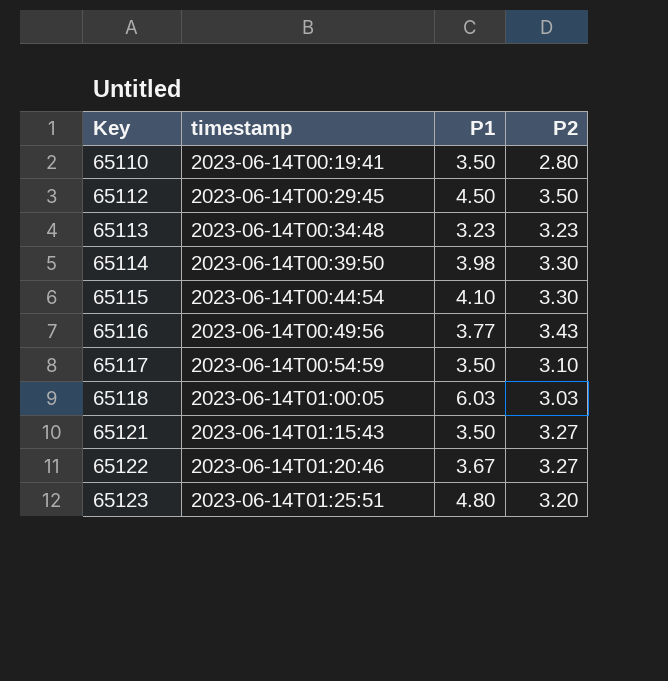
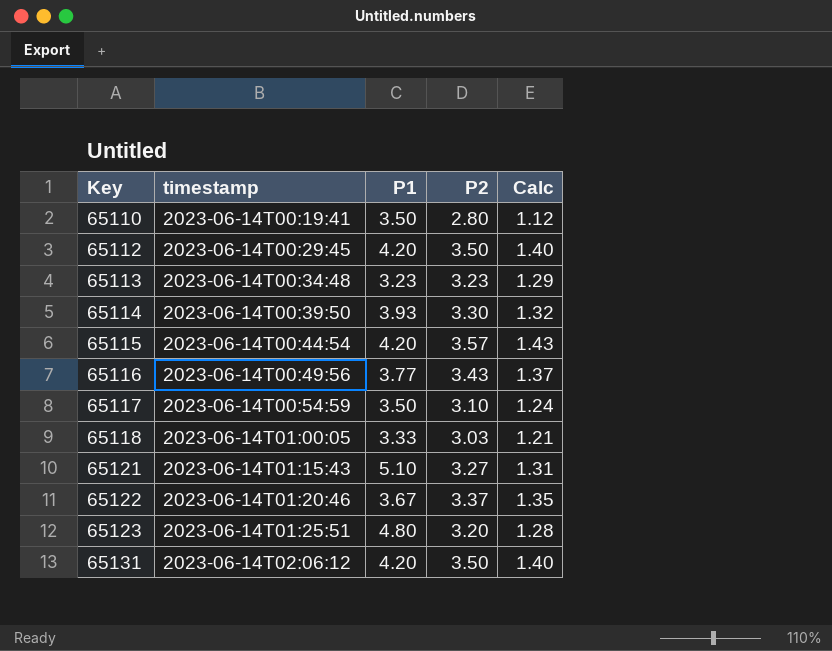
column Calc | formula: none -> [P2] * 0.4
65112 | P1: 4.50 -> 4.20
65114 | P1: 3.98 -> 3.93
65115 | P1: 4.10 -> 4.20
65115 | P2: 3.30 -> 3.57
65118 | P1: 6.03 -> 3.33
65121 | P1: 3.50 -> 5.10
65122 | P2: 3.27 -> 3.37
row 65131: none -> 2023-06-14T02:06:12 | 4.20 | 3.50 | 1.40

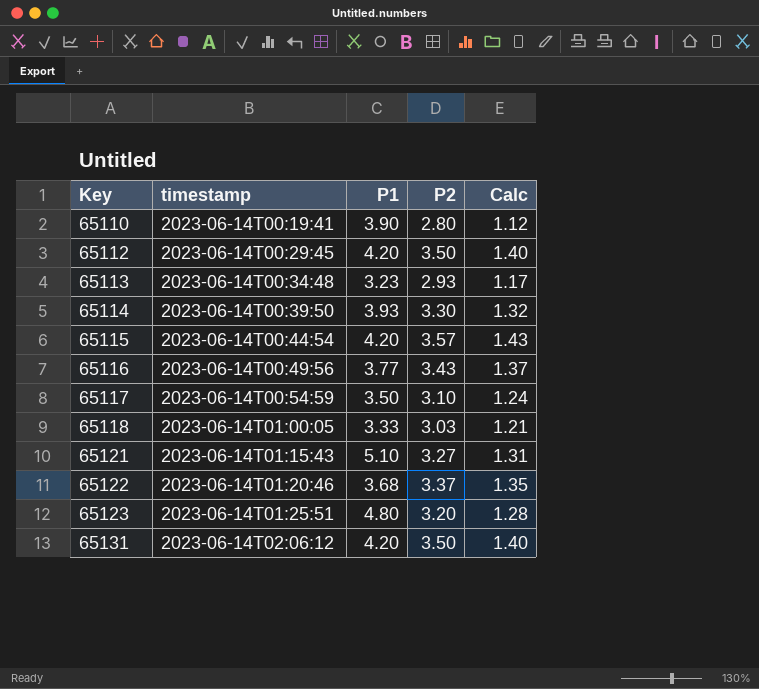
65110 | P1: 3.50 -> 3.90
65113 | P2: 3.23 -> 2.93
65113 | Calc: 1.29 -> 1.17
65122 | P1: 3.67 -> 3.68

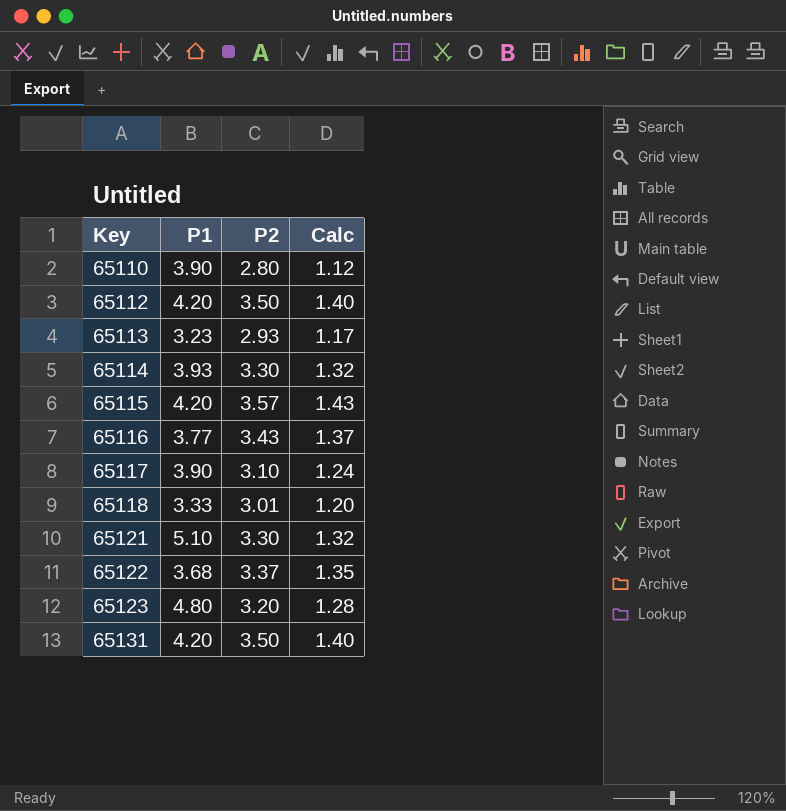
column timestamp | position: 2 -> none
65117 | P1: 3.50 -> 3.90
65118 | P2: 3.03 -> 3.01
65118 | Calc: 1.21 -> 1.20
65121 | P2: 3.27 -> 3.30
65121 | Calc: 1.31 -> 1.32

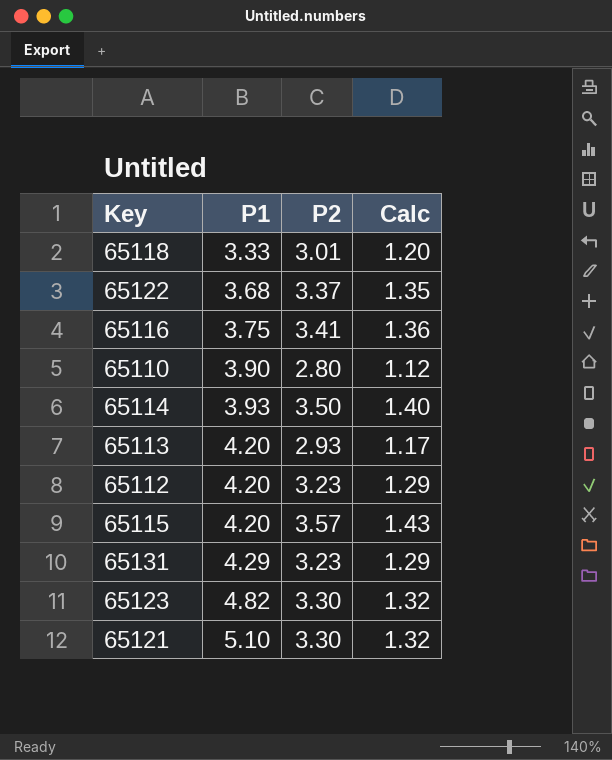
row order: Key ascending -> P1 ascending
row 65117: 3.90 | 3.10 | 1.24 -> none
65116 | P1: 3.77 -> 3.75
65116 | P2: 3.43 -> 3.41
65116 | Calc: 1.37 -> 1.36
65114 | P2: 3.30 -> 3.50
65114 | Calc: 1.32 -> 1.40
65113 | P1: 3.23 -> 4.20
65112 | P2: 3.50 -> 3.23
65112 | Calc: 1.40 -> 1.29
65131 | P1: 4.20 -> 4.29
65131 | P2: 3.50 -> 3.23
65131 | Calc: 1.40 -> 1.29
65123 | P1: 4.80 -> 4.82
65123 | P2: 3.20 -> 3.30
65123 | Calc: 1.28 -> 1.32

